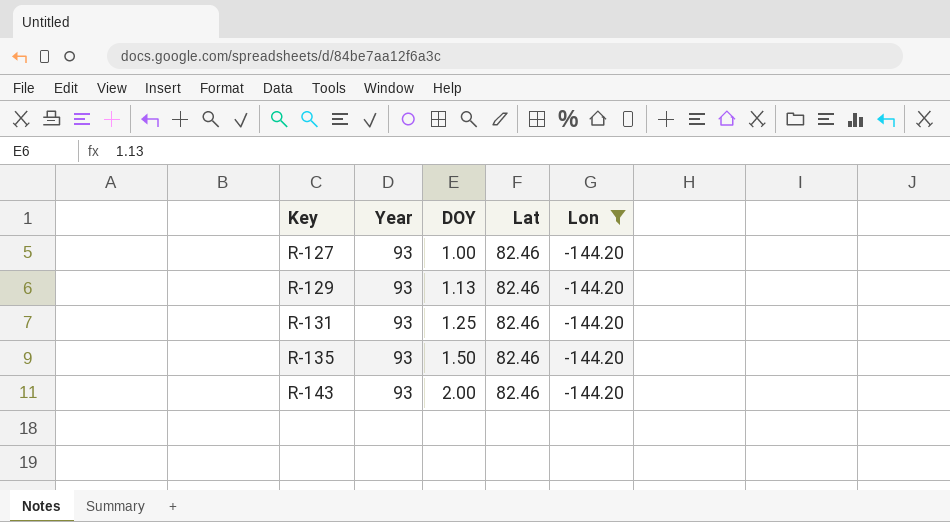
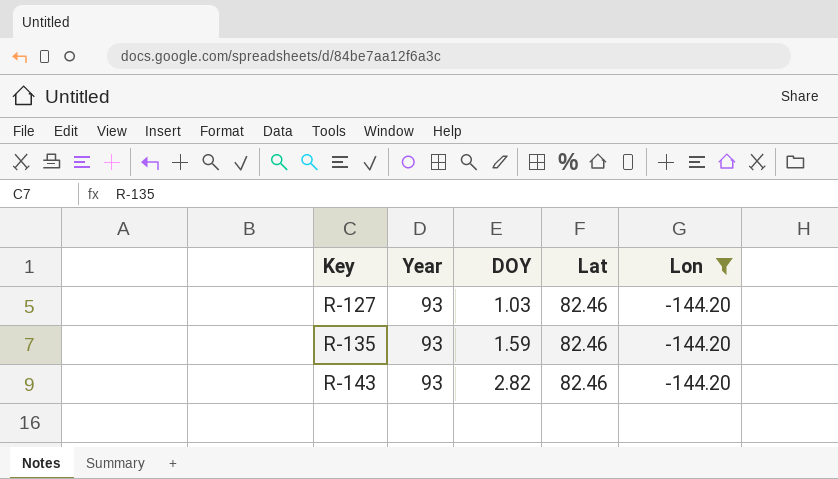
row R-129: 93 | 1.13 | 82.46 | -144.20 -> none
row R-131: 93 | 1.25 | 82.46 | -144.20 -> none
R-127 | DOY: 1.00 -> 1.03
R-135 | DOY: 1.50 -> 1.59
R-143 | DOY: 2.00 -> 2.82

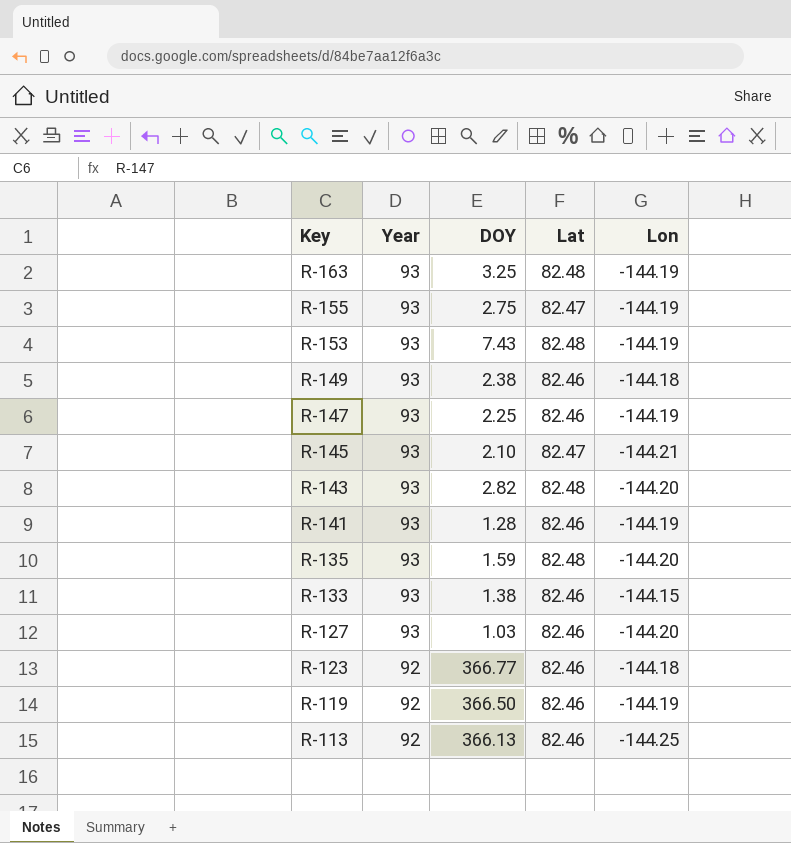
filter: Lon = -144.20 -> none
row order: Key ascending -> Key descending
R-143 | Lat: 82.46 -> 82.48
R-135 | Lat: 82.46 -> 82.48

